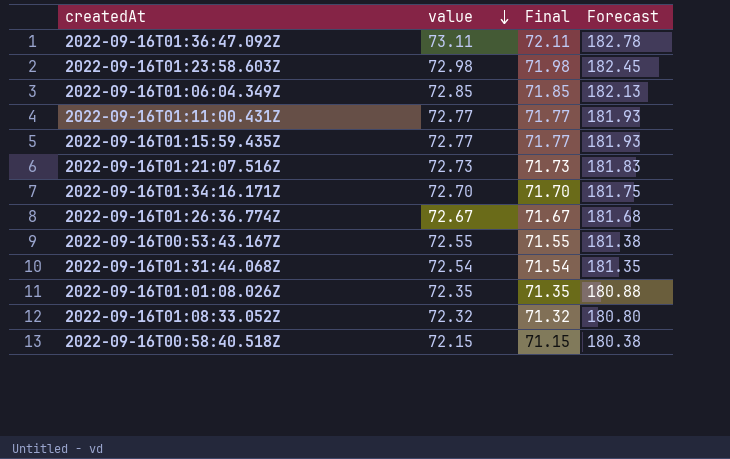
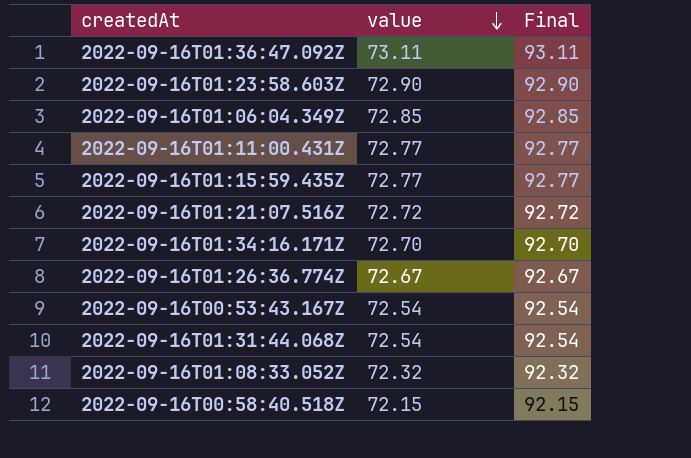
column Forecast | formula: [value] * 2.5 -> none
column Final | formula: [value] - 1 -> [value] + 20
row 2022-09-16T01:01:08.026Z: 72.35 | 71.35 | 180.88 -> none
2022-09-16T01:23:58.603Z | value: 72.98 -> 72.90
2022-09-16T01:21:07.516Z | value: 72.73 -> 72.72
2022-09-16T00:53:43.167Z | value: 72.55 -> 72.54

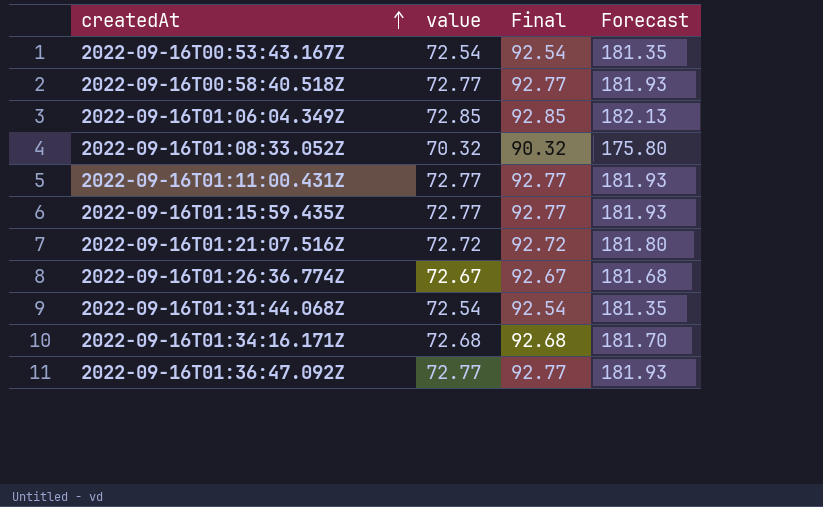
row order: value descending -> createdAt ascending
column Forecast | formula: none -> [value] * 2.5
row 2022-09-16T01:23:58.603Z: 72.90 | 92.90 -> none
2022-09-16T00:58:40.518Z | value: 72.15 -> 72.77
2022-09-16T00:58:40.518Z | Final: 92.15 -> 92.77
2022-09-16T01:08:33.052Z | value: 72.32 -> 70.32
2022-09-16T01:08:33.052Z | Final: 92.32 -> 90.32
2022-09-16T01:34:16.171Z | value: 72.70 -> 72.68
2022-09-16T01:34:16.171Z | Final: 92.70 -> 92.68
2022-09-16T01:36:47.092Z | value: 73.11 -> 72.77
2022-09-16T01:36:47.092Z | Final: 93.11 -> 92.77

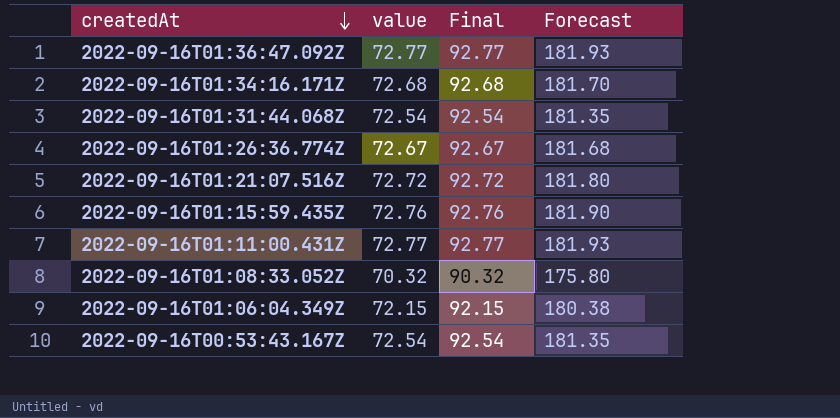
row order: createdAt ascending -> createdAt descending
row 2022-09-16T00:58:40.518Z: 72.77 | 92.77 | 181.93 -> none
2022-09-16T01:15:59.435Z | value: 72.77 -> 72.76
2022-09-16T01:15:59.435Z | Final: 92.77 -> 92.76
2022-09-16T01:15:59.435Z | Forecast: 181.93 -> 181.90
2022-09-16T01:06:04.349Z | value: 72.85 -> 72.15
2022-09-16T01:06:04.349Z | Final: 92.85 -> 92.15
2022-09-16T01:06:04.349Z | Forecast: 182.13 -> 180.38

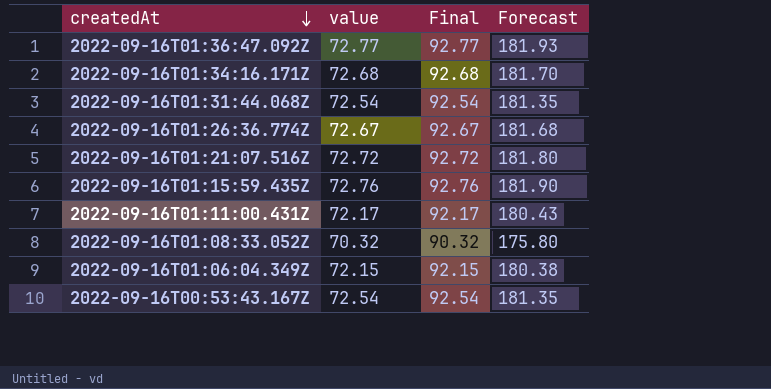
2022-09-16T01:11:00.431Z | value: 72.77 -> 72.17
2022-09-16T01:11:00.431Z | Final: 92.77 -> 92.17
2022-09-16T01:11:00.431Z | Forecast: 181.93 -> 180.43

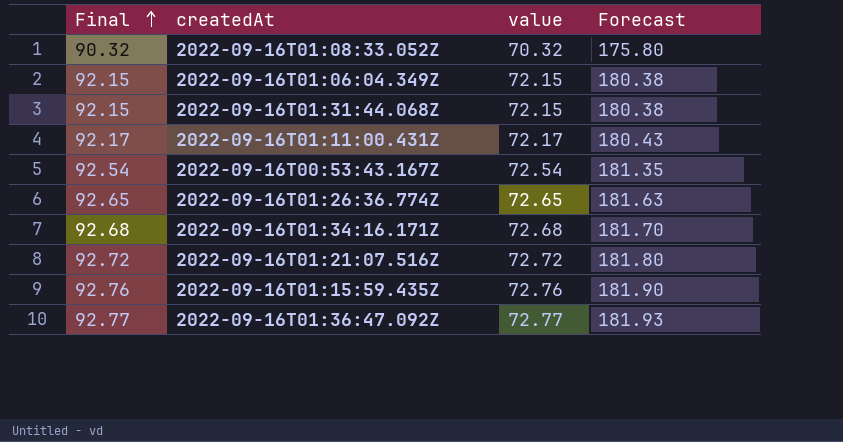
row order: createdAt descending -> Final ascending
column Final | position: 3 -> 1
2022-09-16T01:31:44.068Z | Final: 92.54 -> 92.15
2022-09-16T01:31:44.068Z | value: 72.54 -> 72.15
2022-09-16T01:31:44.068Z | Forecast: 181.35 -> 180.38
2022-09-16T01:26:36.774Z | Final: 92.67 -> 92.65
2022-09-16T01:26:36.774Z | value: 72.67 -> 72.65
2022-09-16T01:26:36.774Z | Forecast: 181.68 -> 181.63

